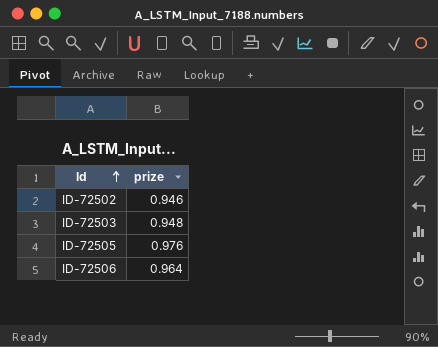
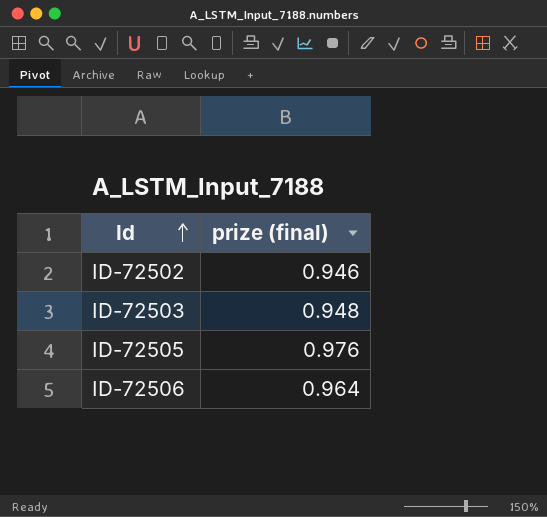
column name: prize -> prize (final)

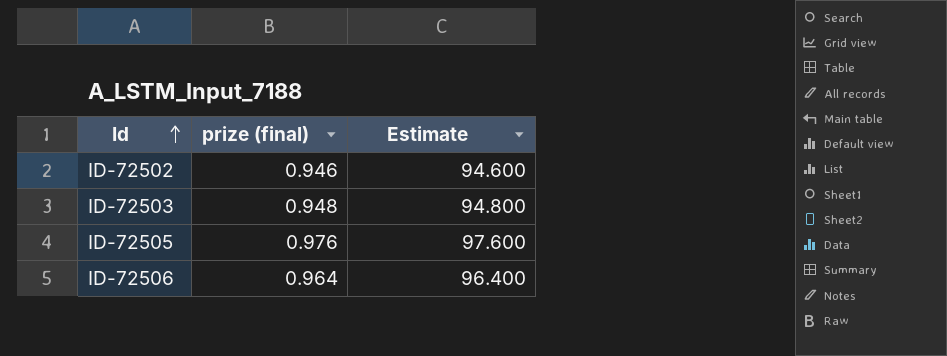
column Estimate | formula: none -> [prize (final)] * 100

